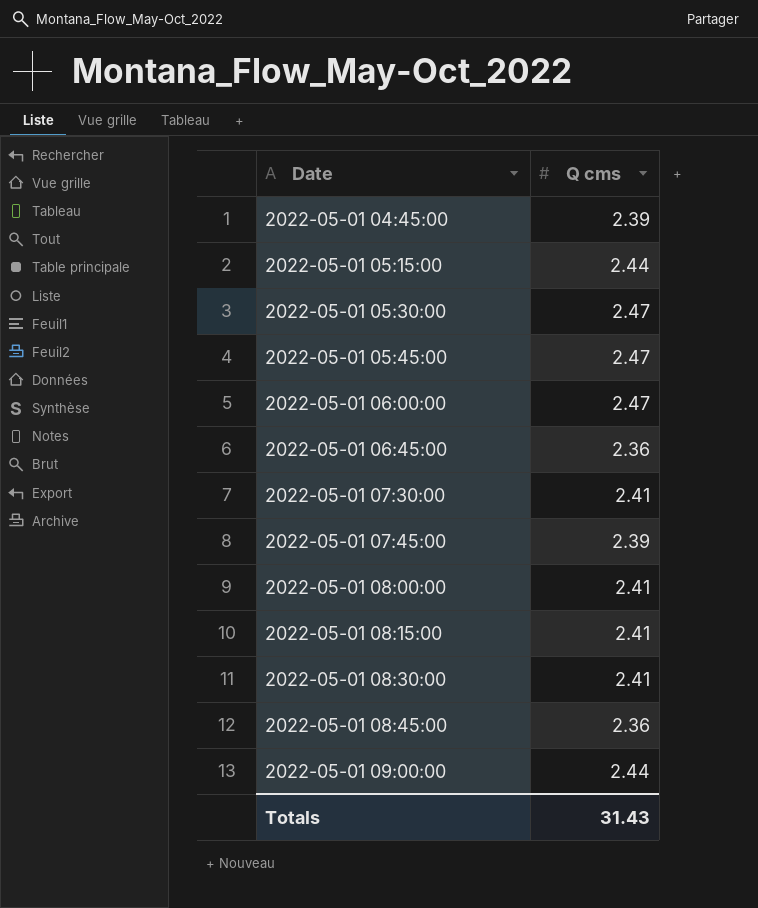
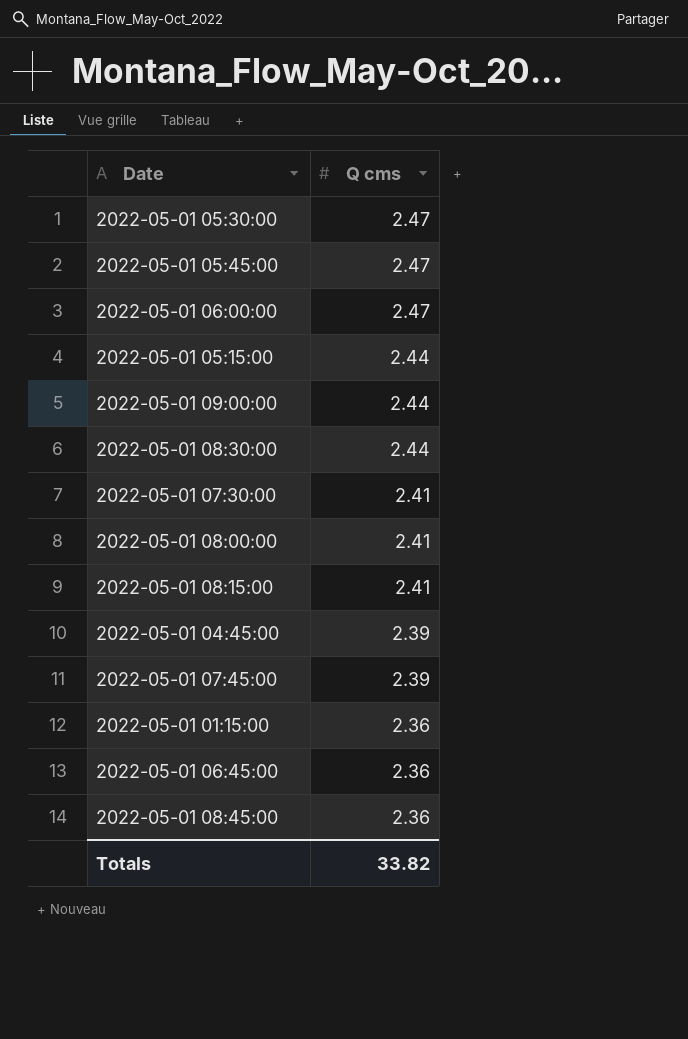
row order: Date ascending -> Q cms descending
2022-05-01 08:30:00 | Q cms: 2.41 -> 2.44
row 2022-05-01 01:15:00: none -> 2.36
Totals | Q cms: 31.43 -> 33.82

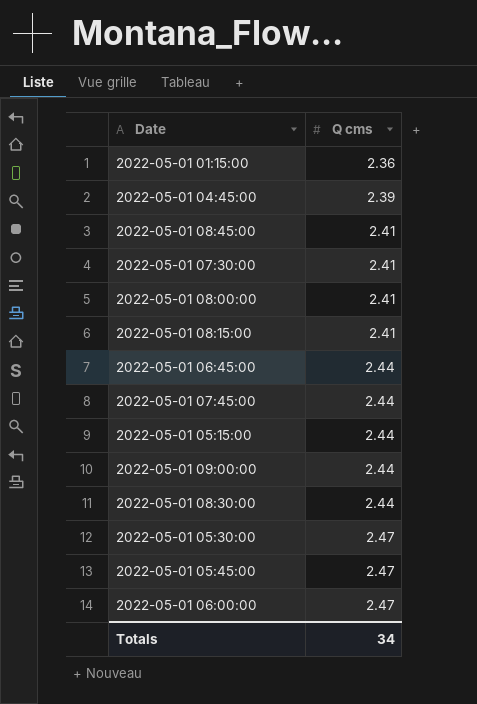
row order: Q cms descending -> Q cms ascending
2022-05-01 08:45:00 | Q cms: 2.36 -> 2.41
2022-05-01 06:45:00 | Q cms: 2.36 -> 2.44
2022-05-01 07:45:00 | Q cms: 2.39 -> 2.44
Totals | Q cms: 33.82 -> 34

